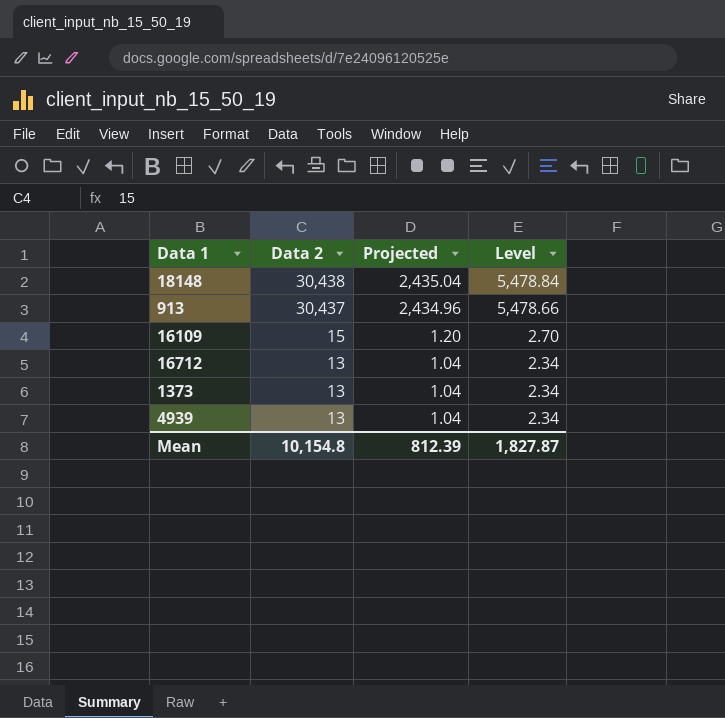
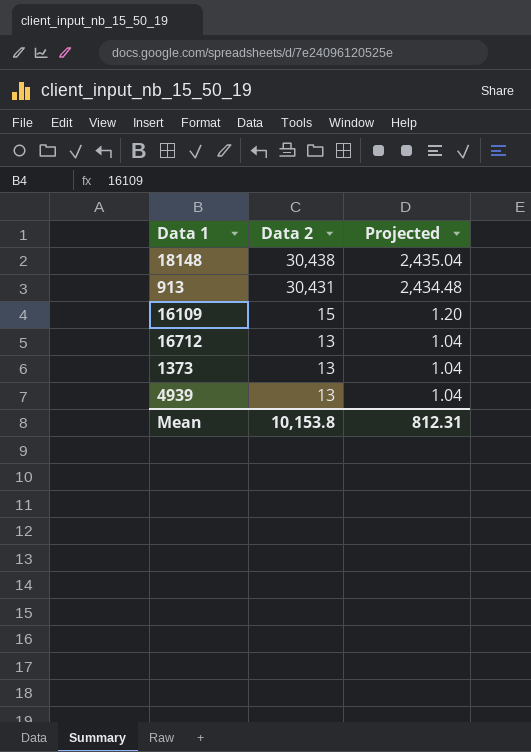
column Level | formula: [Data 2] * 0.18 -> none
913 | Data 2: 30,437 -> 30,431
913 | Projected: 2,434.96 -> 2,434.48
Mean | Data 2: 10,154.8 -> 10,153.8
Mean | Projected: 812.39 -> 812.31

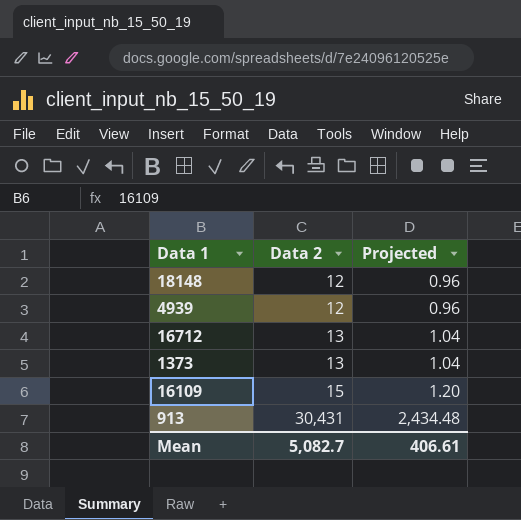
row order: Data 2 descending -> Data 2 ascending
18148 | Data 2: 30,438 -> 12
18148 | Projected: 2,435.04 -> 0.96
4939 | Data 2: 13 -> 12
4939 | Projected: 1.04 -> 0.96
Mean | Data 2: 10,153.8 -> 5,082.7
Mean | Projected: 812.31 -> 406.61

